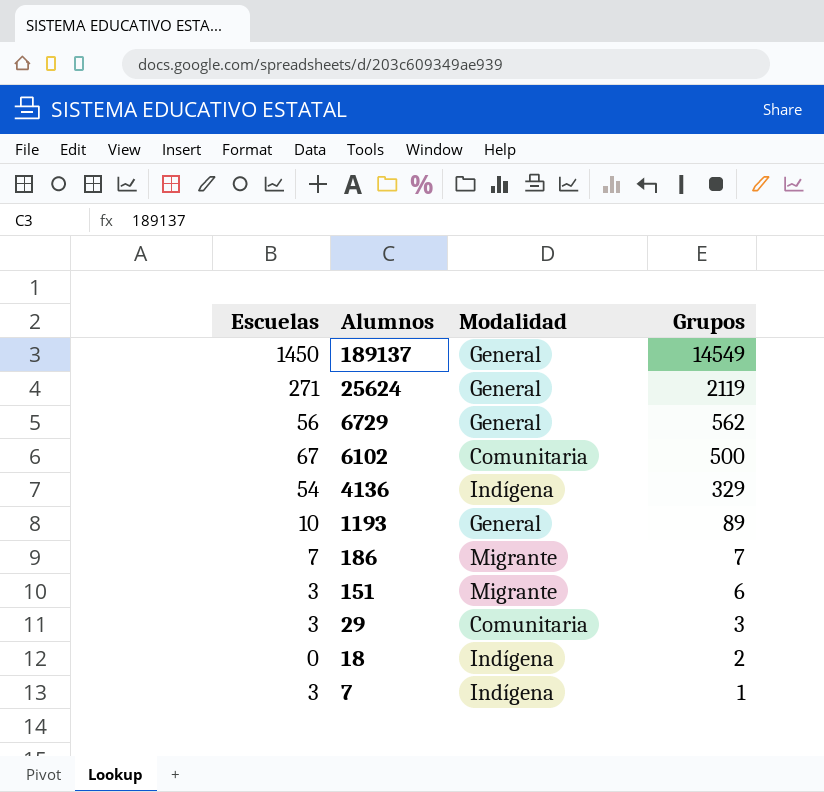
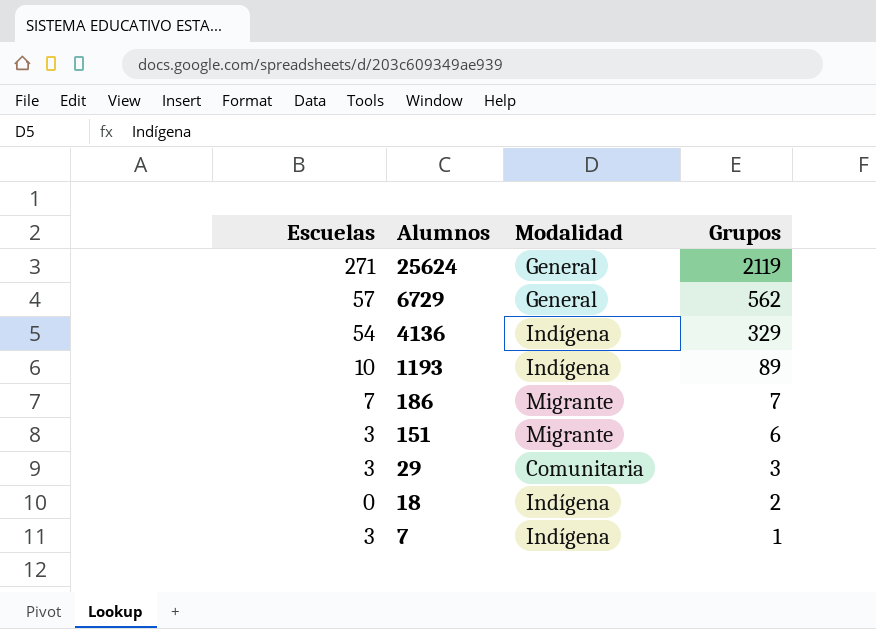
row 189137: 1450 | General | 14549 -> none
row 6102: 67 | Comunitaria | 500 -> none
6729 | Escuelas: 56 -> 57
1193 | Modalidad: General -> Indígena

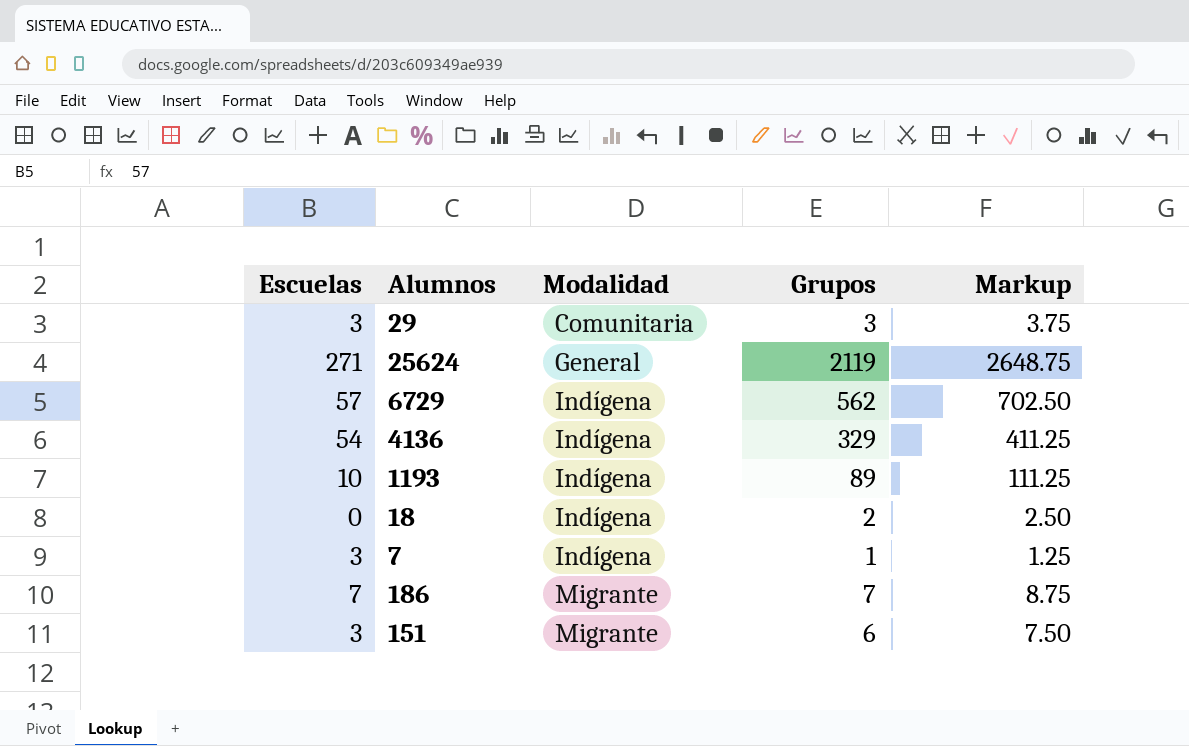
row order: Alumnos descending -> Modalidad ascending
column Markup | formula: none -> [Grupos] * 1.25
6729 | Modalidad: General -> Indígena

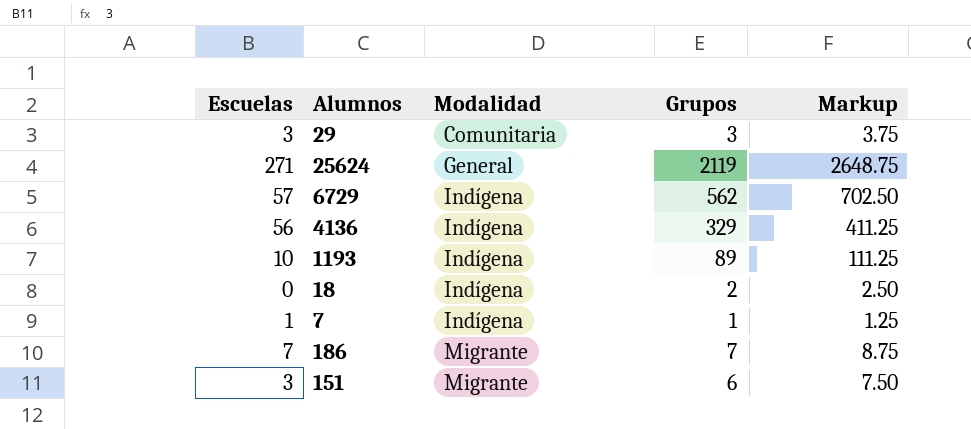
4136 | Escuelas: 54 -> 56
7 | Escuelas: 3 -> 1

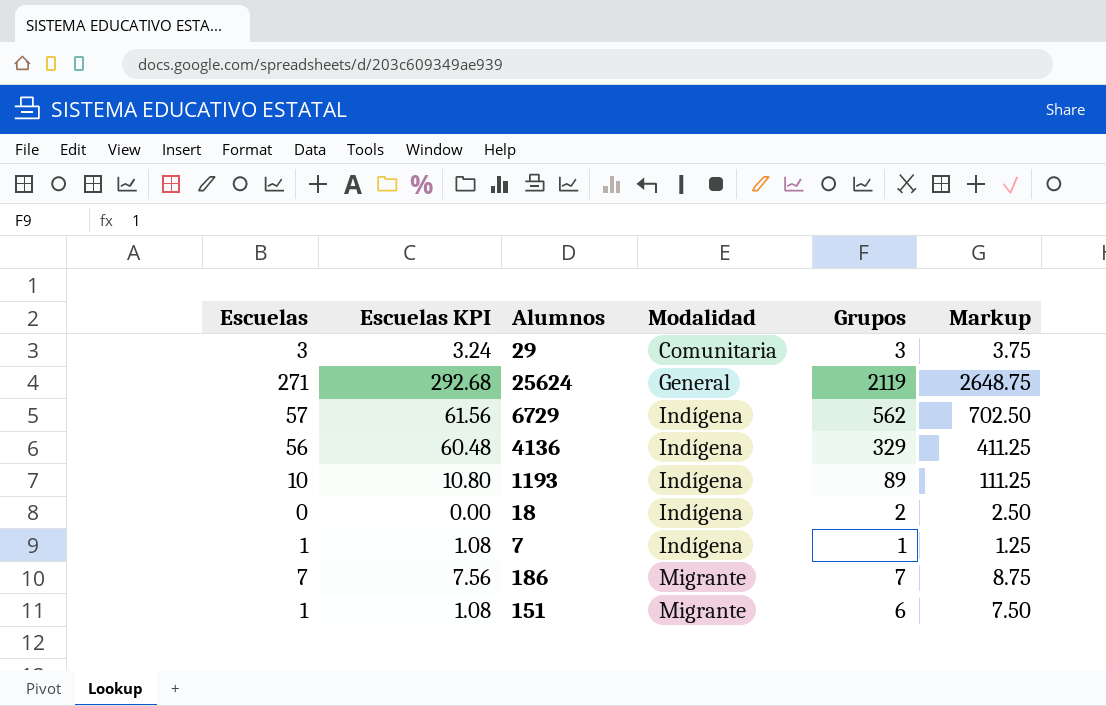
column Escuelas KPI | formula: none -> [Escuelas] * 1.08
151 | Escuelas: 3 -> 1

